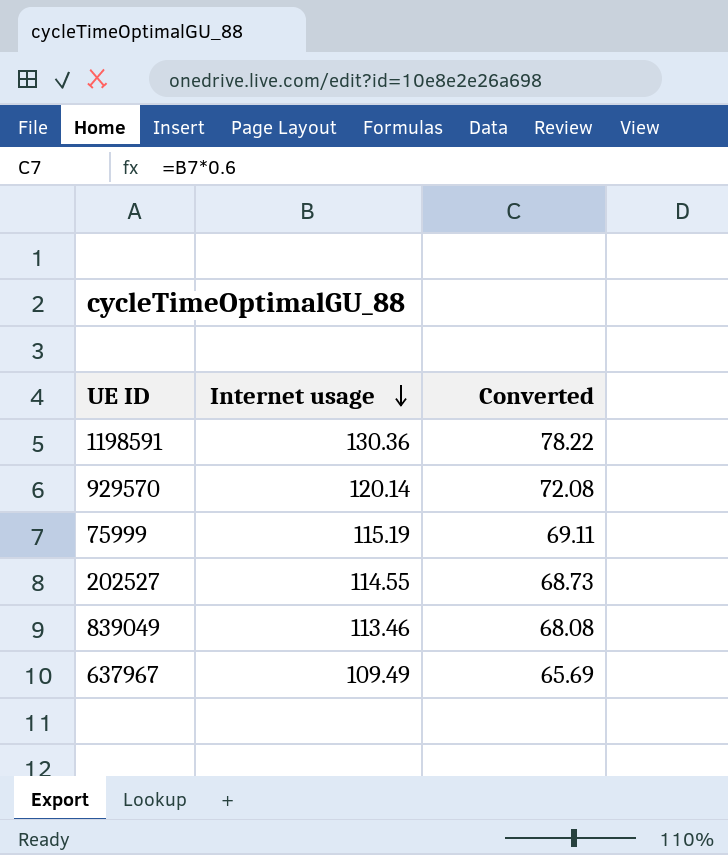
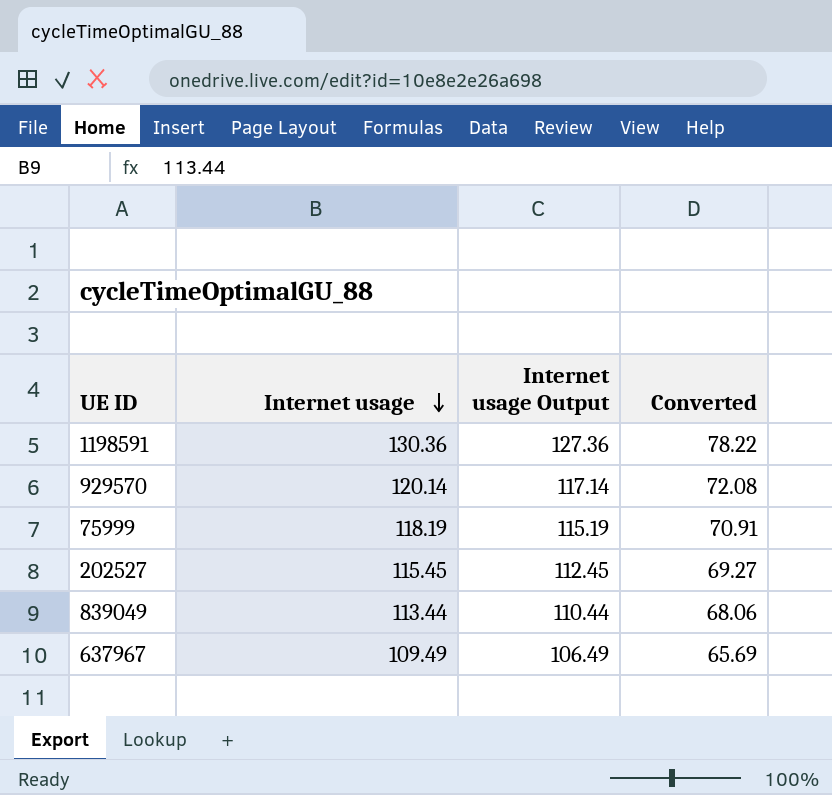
column Internet usage Output | formula: none -> [Internet usage] - 3
75999 | Internet usage: 115.19 -> 118.19
75999 | Converted: 69.11 -> 70.91
202527 | Internet usage: 114.55 -> 115.45
202527 | Converted: 68.73 -> 69.27
839049 | Internet usage: 113.46 -> 113.44
839049 | Converted: 68.08 -> 68.06

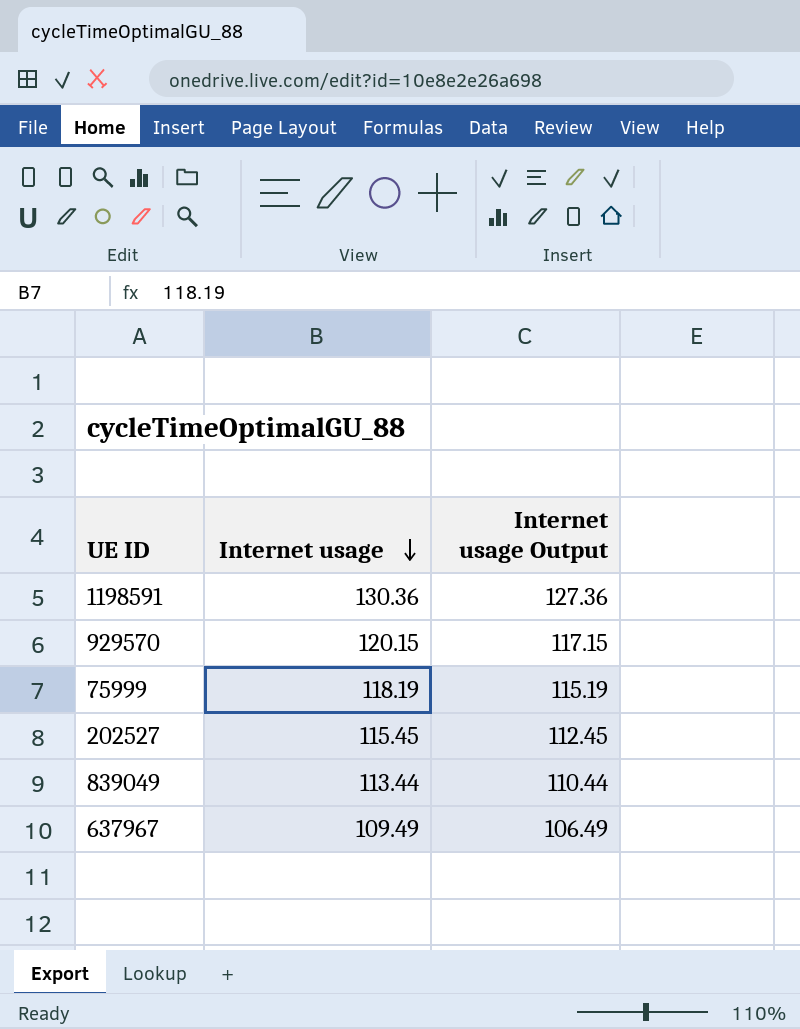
column Converted | formula: [Internet usage] * 0.6 -> none
929570 | Internet usage: 120.14 -> 120.15
929570 | Internet usage Output: 117.14 -> 117.15

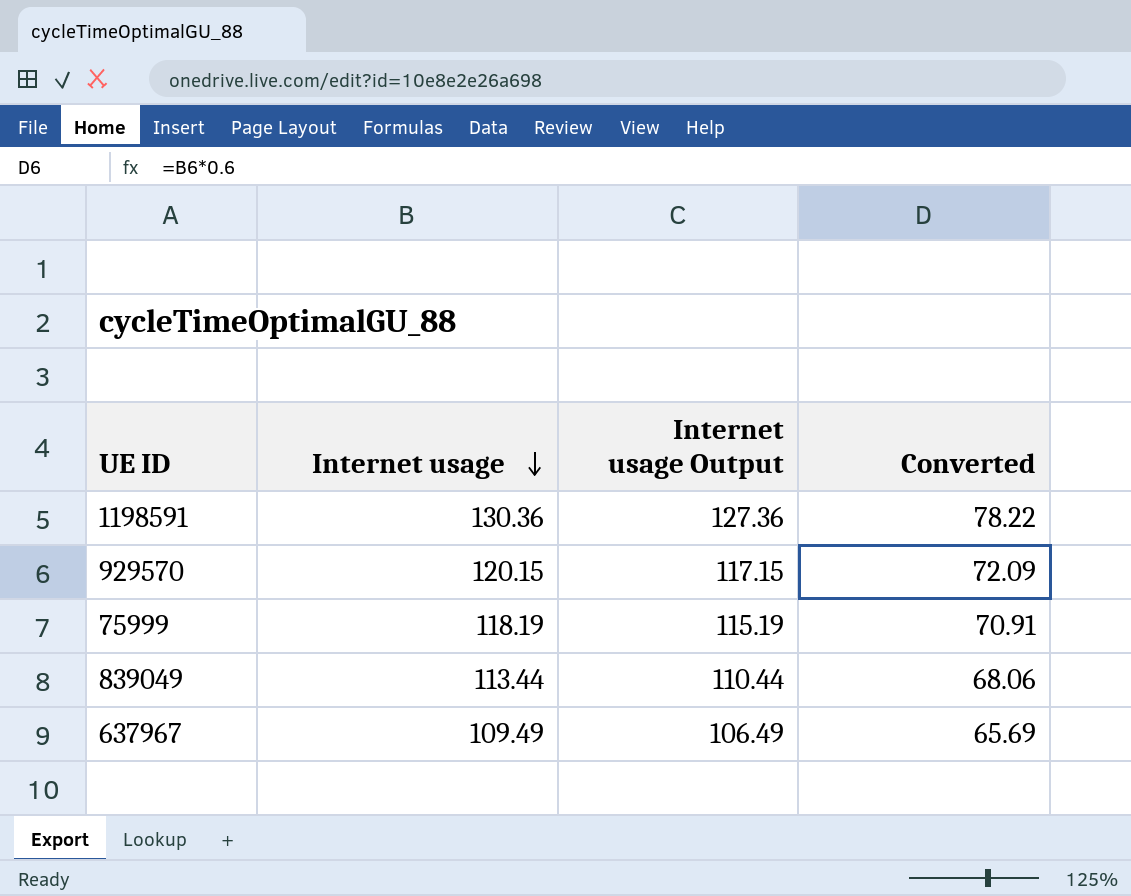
column Converted | formula: none -> [Internet usage] * 0.6
row 202527: 115.45 | 112.45 -> none

